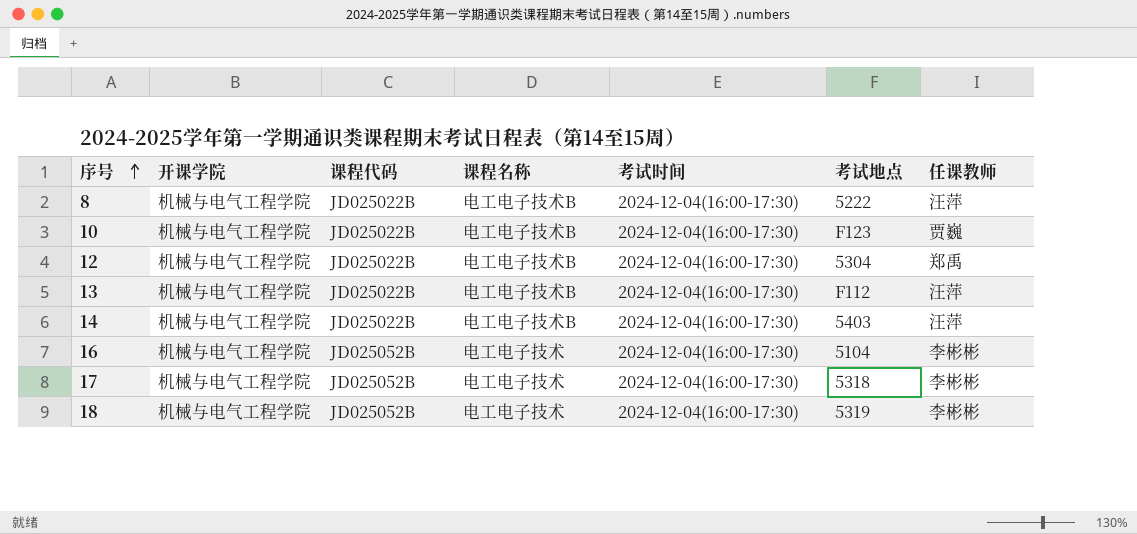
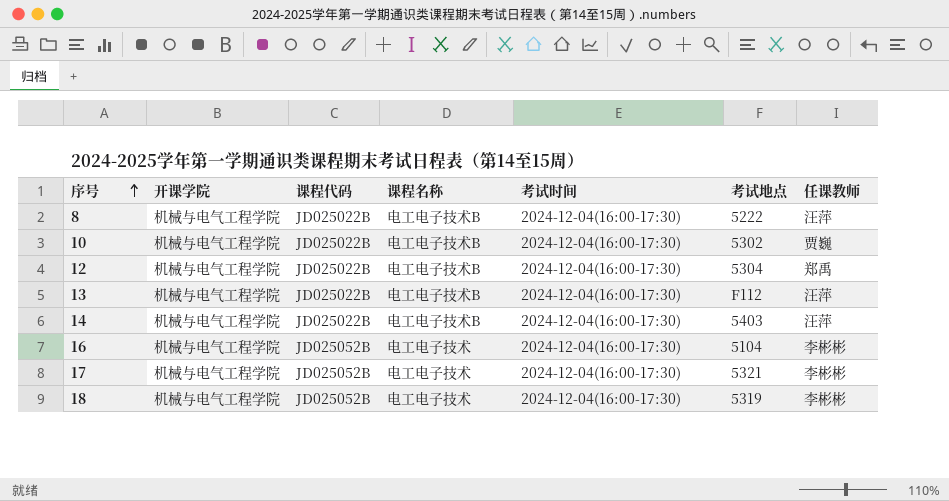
10 | 考试地点: F123 -> 5302
17 | 考试地点: 5318 -> 5321

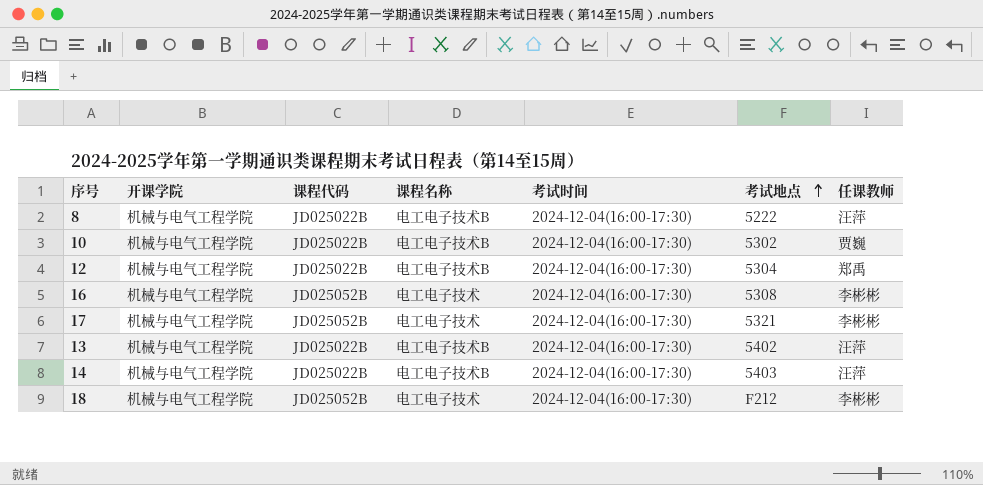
row order: 序号 ascending -> 考试地点 ascending
16 | 考试地点: 5104 -> 5308
13 | 考试地点: F112 -> 5402
18 | 考试地点: 5319 -> F212

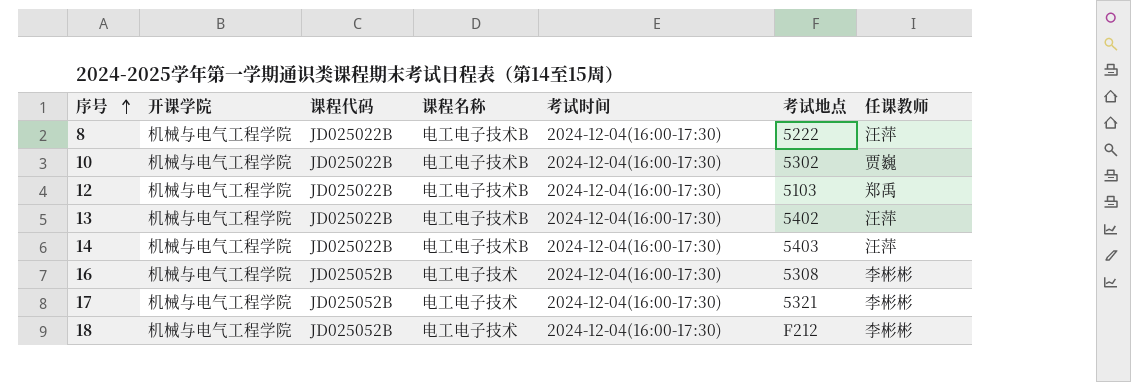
row order: 考试地点 ascending -> 序号 ascending
12 | 考试地点: 5304 -> 5103

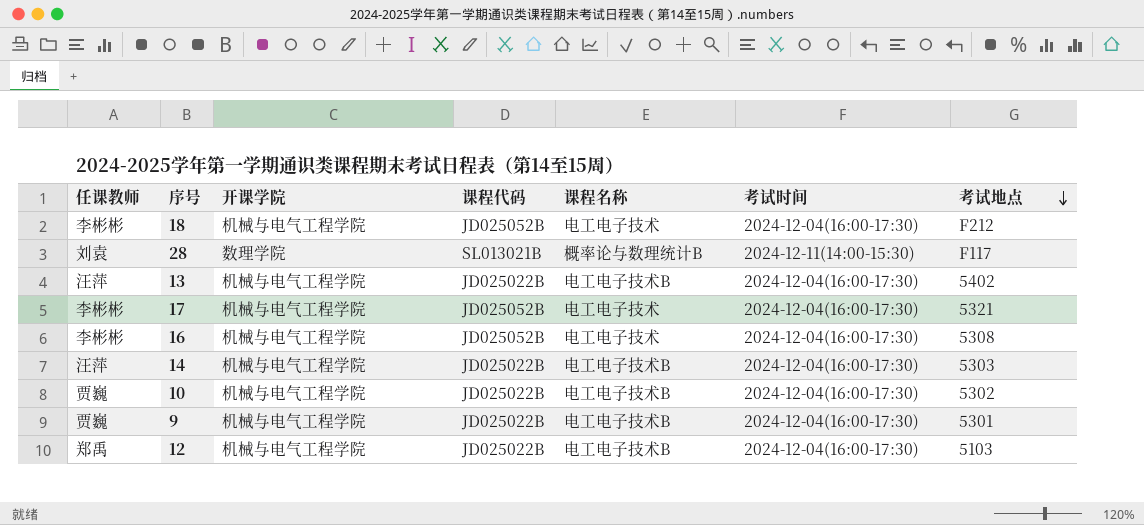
row order: 序号 ascending -> 考试地点 descending
column 任课教师 | position: 7 -> 1
row 8: 机械与电气工程学院 | JD025022B | 电工电子技术B | 2024-12-04(16:00-17:30) | 5222 | 汪萍 -> none
row 28: none -> 刘袁 | 数理学院 | SL013021B | 概率论与数理统计B | 2024-12-11(14:00-15:30) | F117
14 | 考试地点: 5403 -> 5303
row 9: none -> 贾巍 | 机械与电气工程学院 | JD025022B | 电工电子技术B | 2024-12-04(16:00-17:30) | 5301

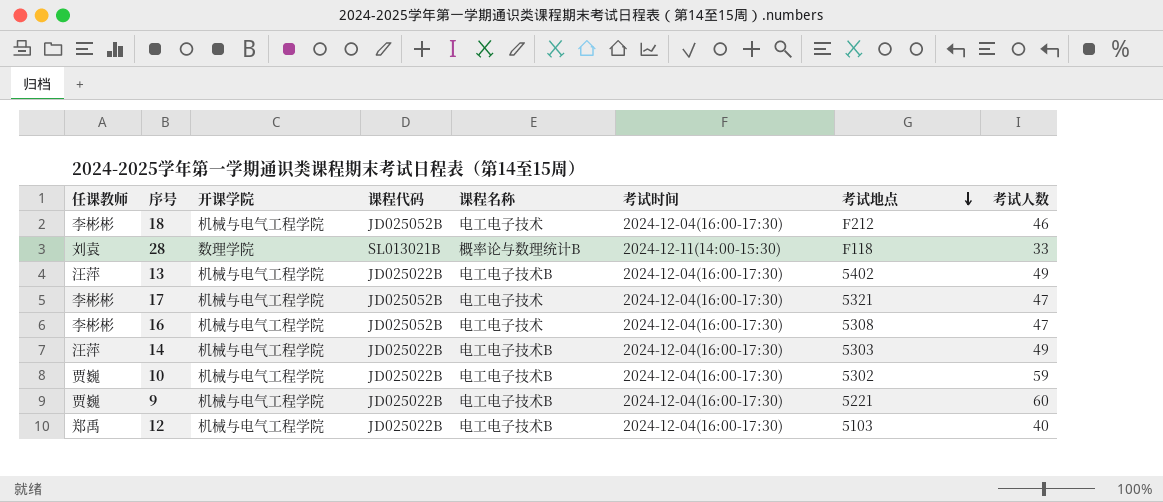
column 考试人数 | position: none -> 8
28 | 考试地点: F117 -> F118
9 | 考试地点: 5301 -> 5221

